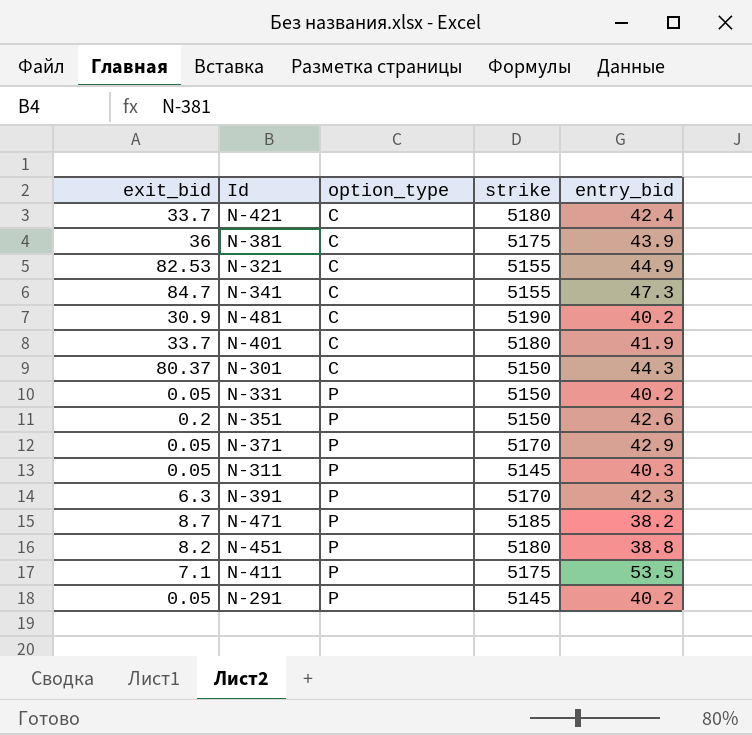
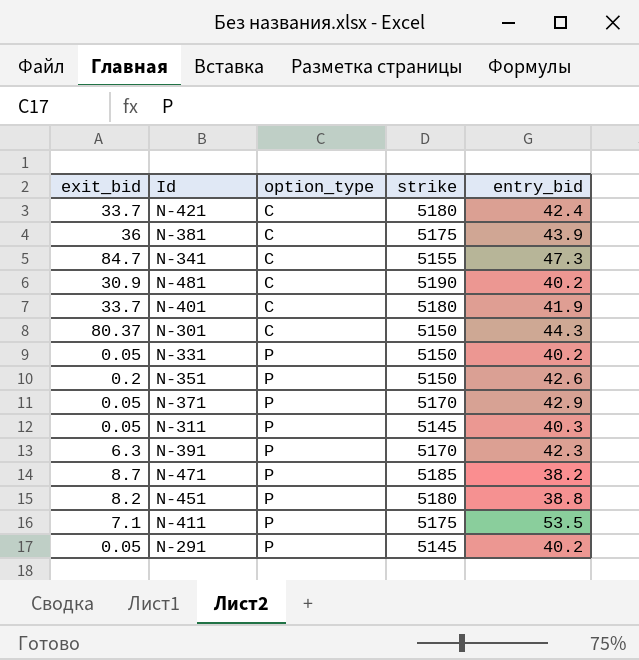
row N-321: 82.53 | C | 5155 | 44.9 -> none

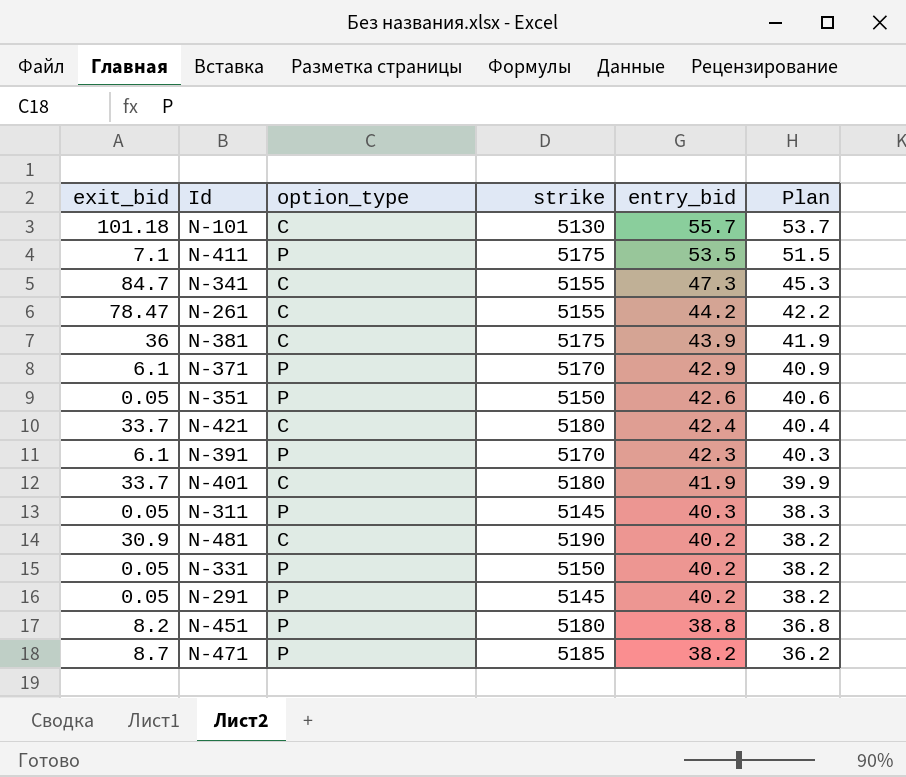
row order: option_type ascending -> entry_bid descending
column Plan | formula: none -> [entry_bid] - 2
row N-301: 80.37 | C | 5150 | 44.3 -> none
row N-101: none -> 101.18 | C | 5130 | 55.7 | 53.7
row N-261: none -> 78.47 | C | 5155 | 44.2 | 42.2
N-371 | exit_bid: 0.05 -> 6.1
N-351 | exit_bid: 0.2 -> 0.05
N-391 | exit_bid: 6.3 -> 6.1

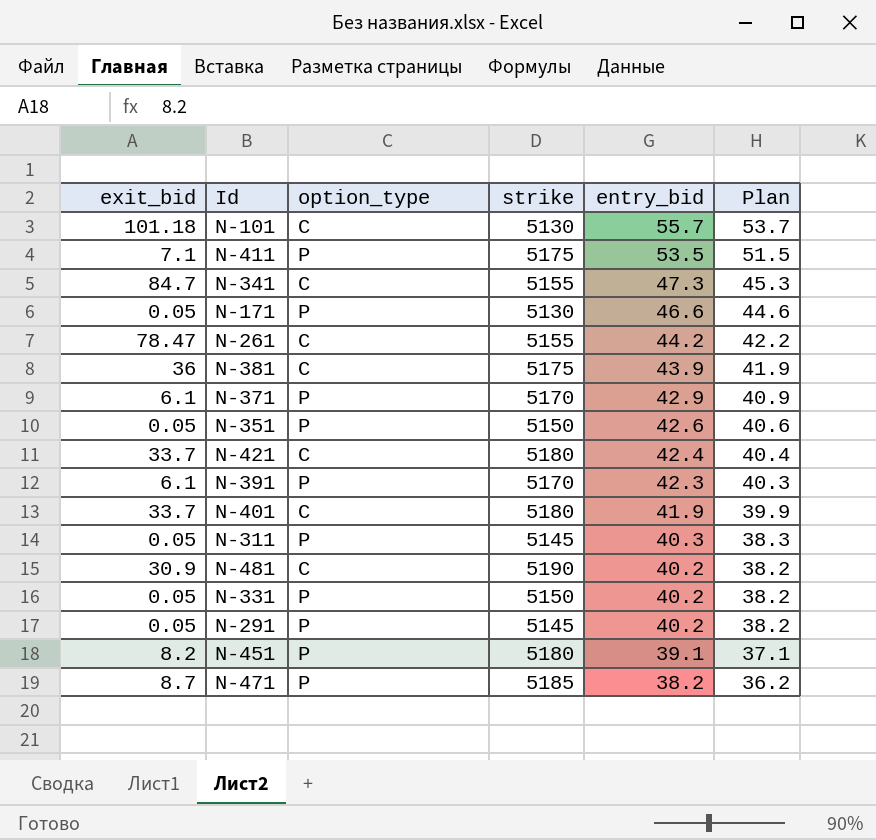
row N-171: none -> 0.05 | P | 5130 | 46.6 | 44.6
N-451 | entry_bid: 38.8 -> 39.1
N-451 | Plan: 36.8 -> 37.1

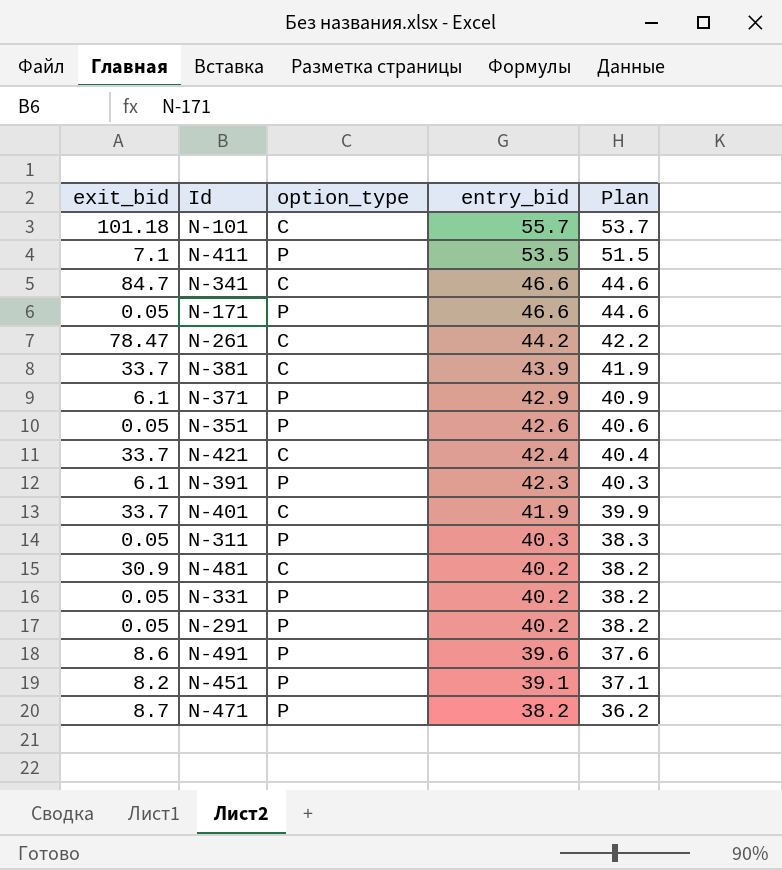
column strike | position: 4 -> none
N-341 | entry_bid: 47.3 -> 46.6
N-341 | Plan: 45.3 -> 44.6
N-381 | exit_bid: 36 -> 33.7
row N-491: none -> 8.6 | P | 39.6 | 37.6

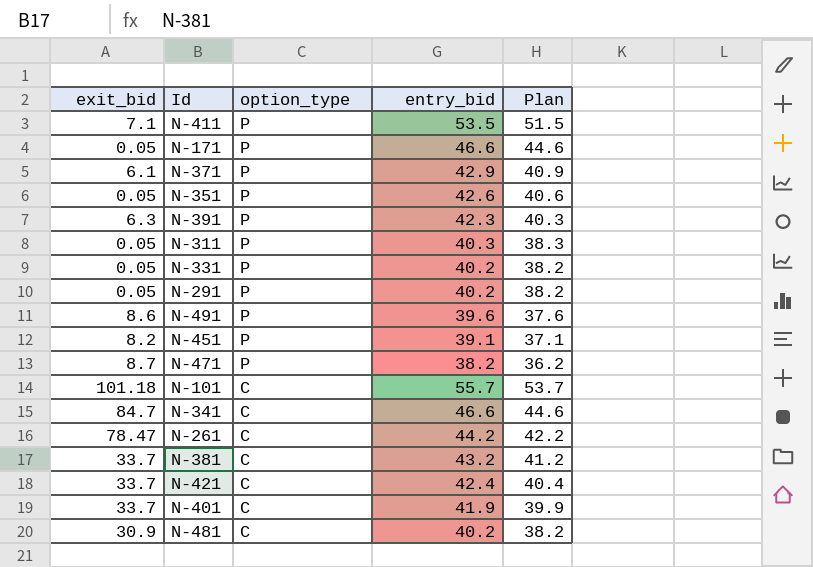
row order: entry_bid descending -> option_type descending
N-391 | exit_bid: 6.1 -> 6.3
N-381 | entry_bid: 43.9 -> 43.2
N-381 | Plan: 41.9 -> 41.2

